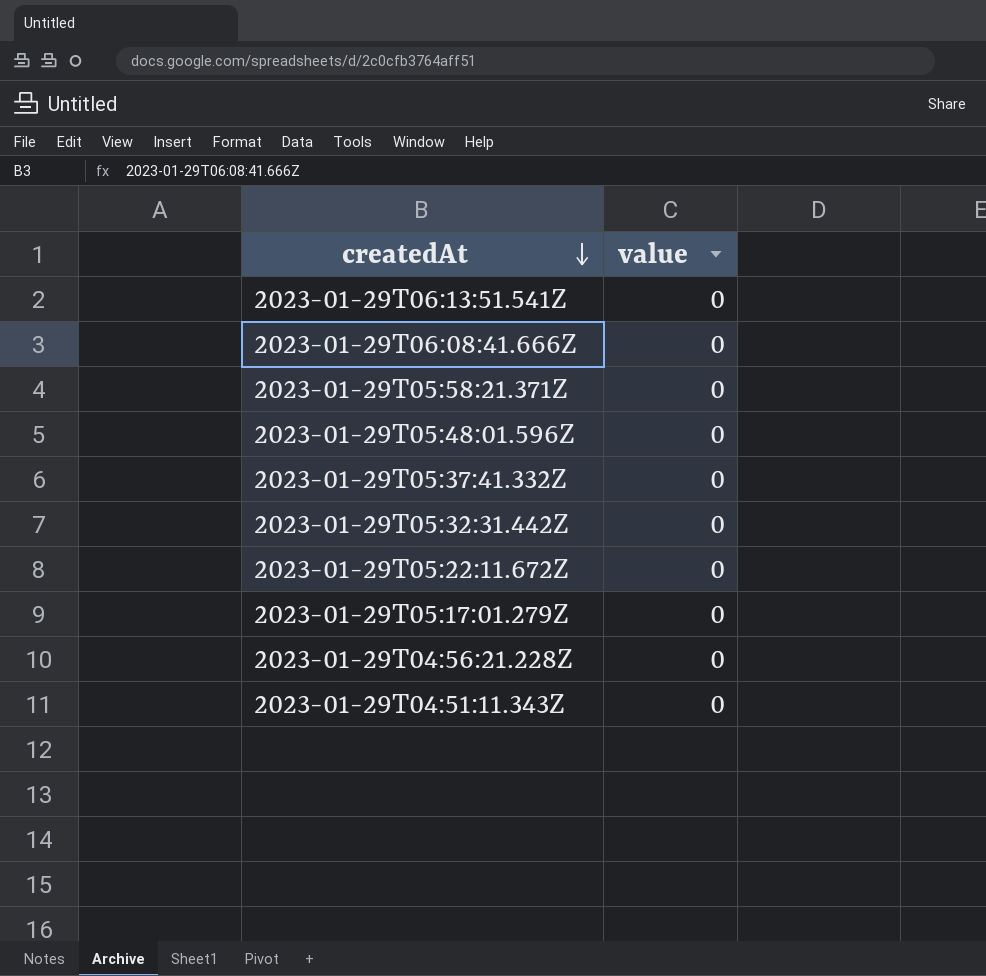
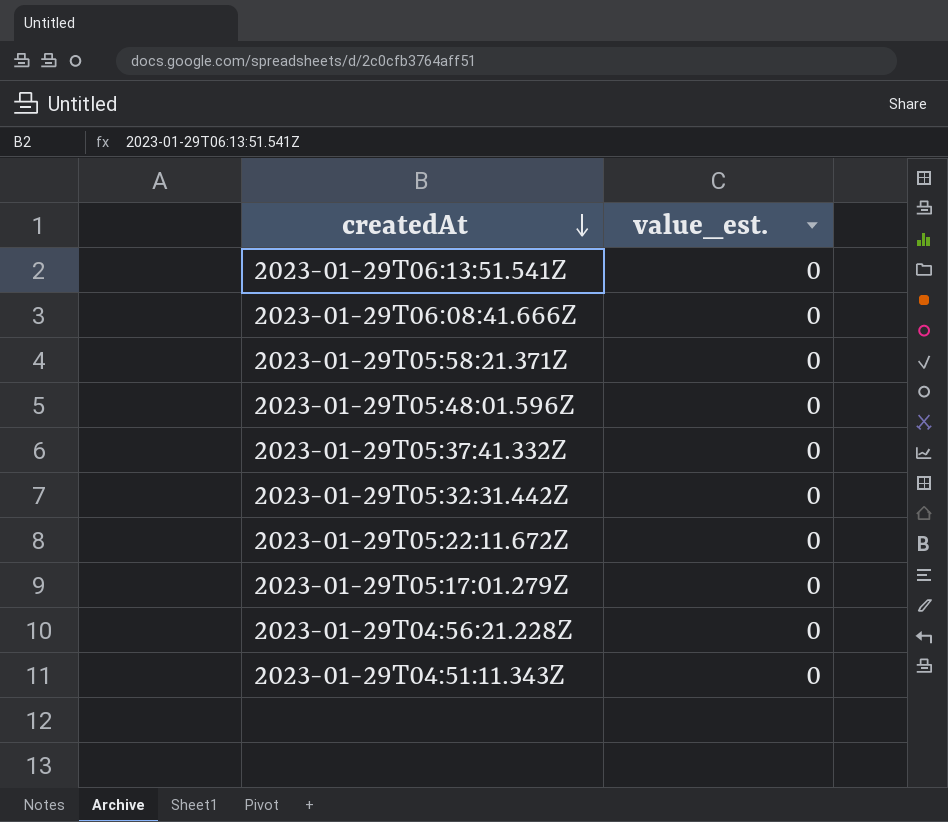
column name: value -> value_est.

